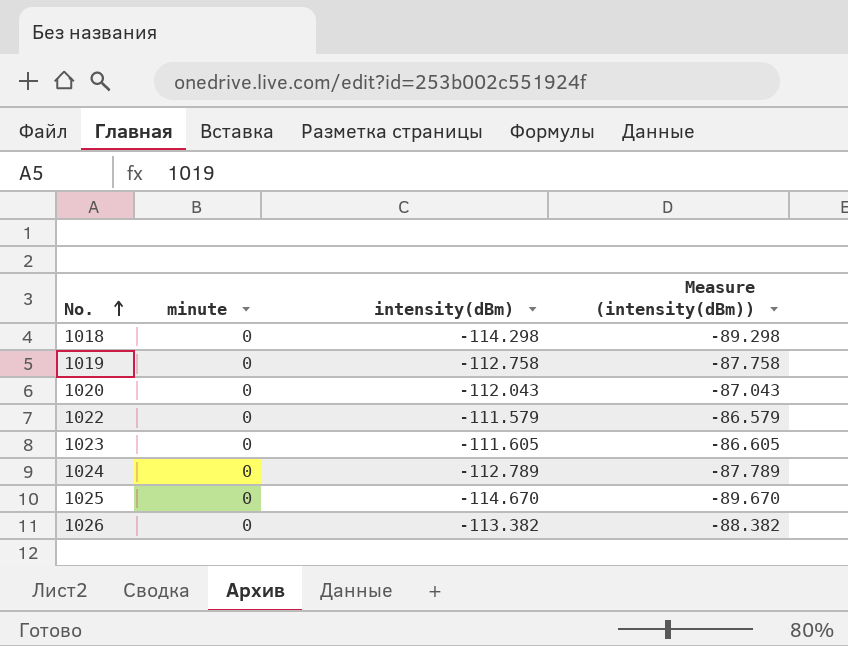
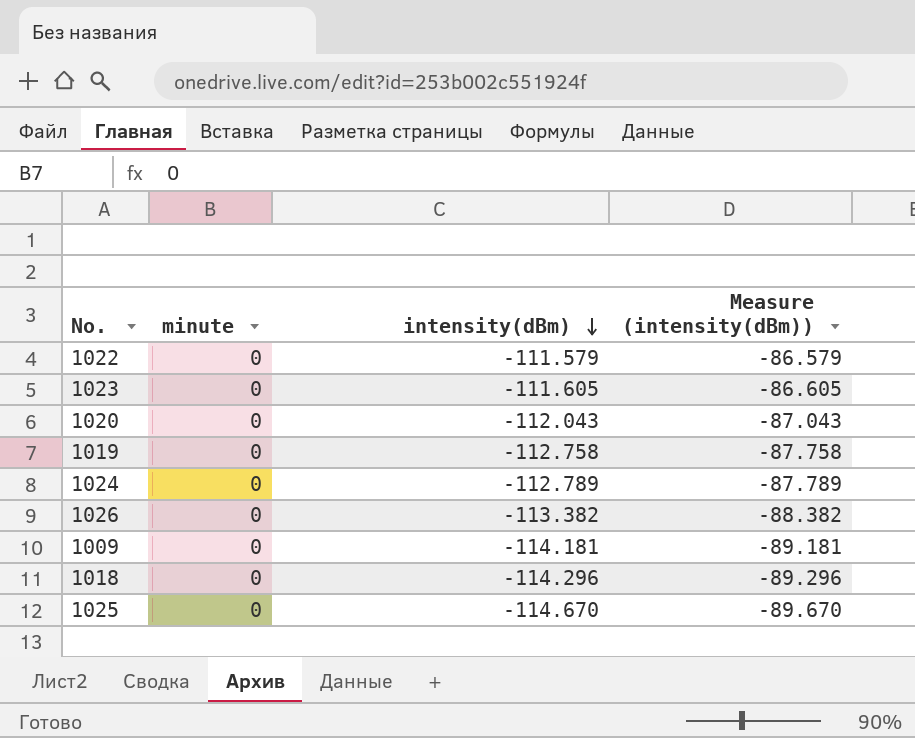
row order: No. ascending -> intensity(dBm) descending
row 1009: none -> 0 | -114.181 | -89.181
1018 | intensity(dBm): -114.298 -> -114.296
1018 | Measure (intensity(dBm)): -89.298 -> -89.296

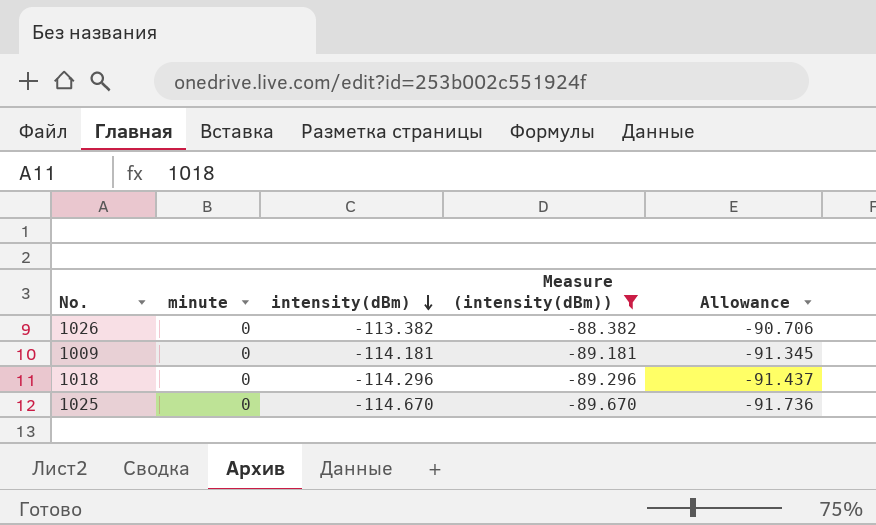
filter: none -> Measure (intensity(dBm)) <= -88.382
column Allowance | formula: none -> [intensity(dBm)] * 0.8

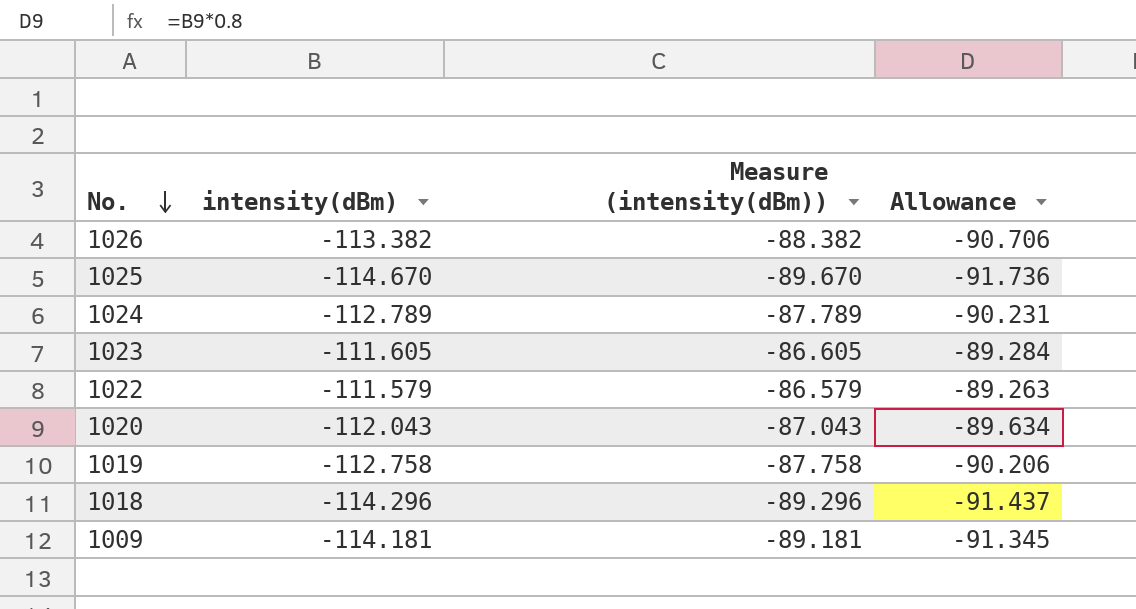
filter: Measure (intensity(dBm)) <= -88.382 -> none
row order: intensity(dBm) descending -> No. descending
column minute | position: 2 -> none

